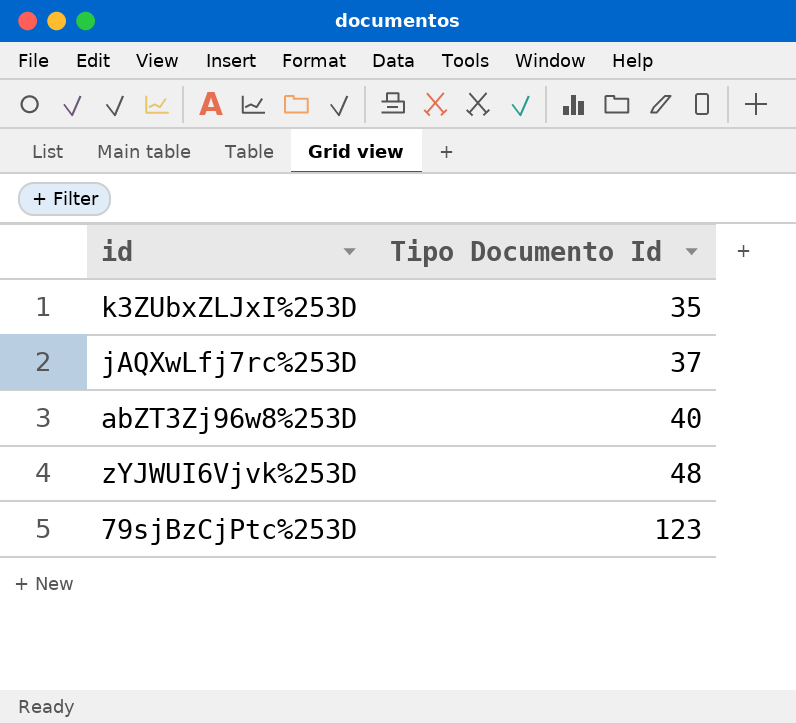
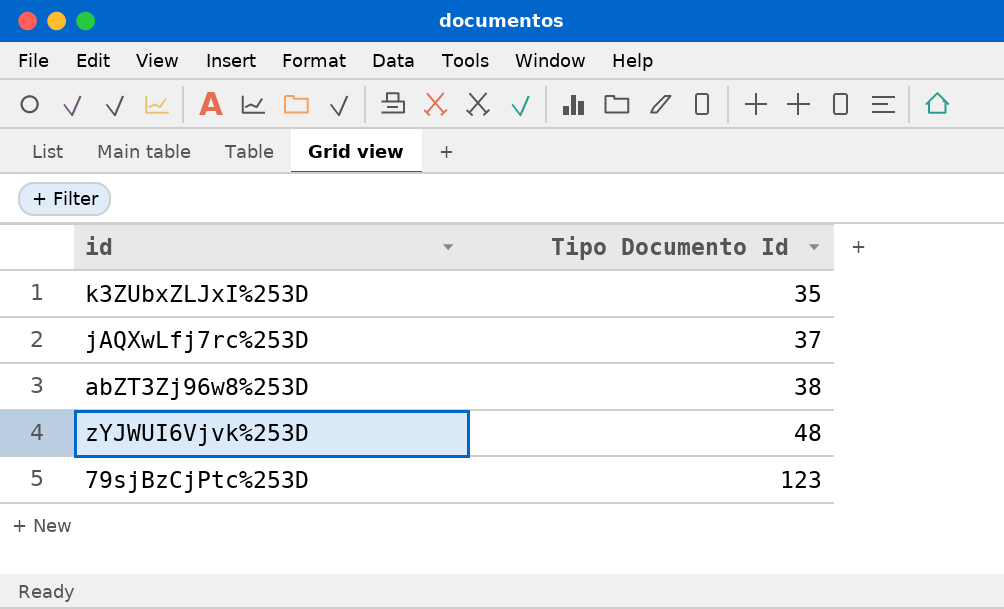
abZT3Zj96w8%253D | Tipo Documento Id: 40 -> 38

